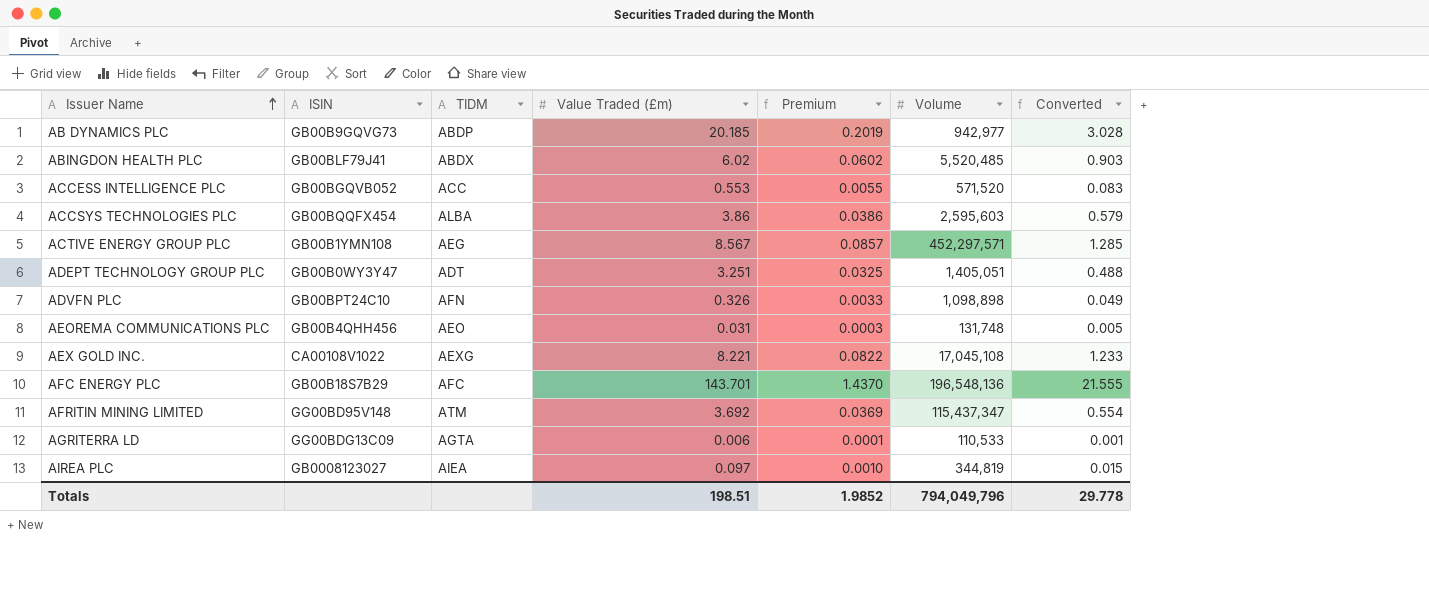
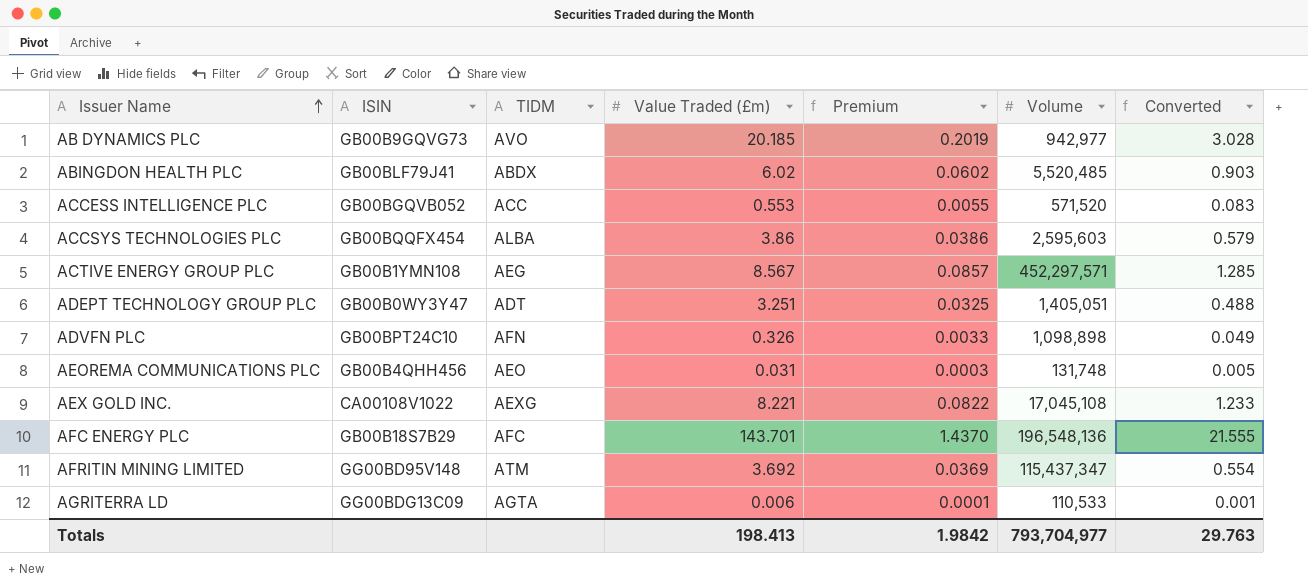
row AIREA PLC: GB0008123027 | AIEA | 0.097 | 0.0010 | 344,819 | 0.015 -> none
AB DYNAMICS PLC | TIDM: ABDP -> AVO
Totals | Value Traded (£m): 198.51 -> 198.413
Totals | Premium: 1.9852 -> 1.9842
Totals | Volume: 794,049,796 -> 793,704,977
Totals | Converted: 29.778 -> 29.763

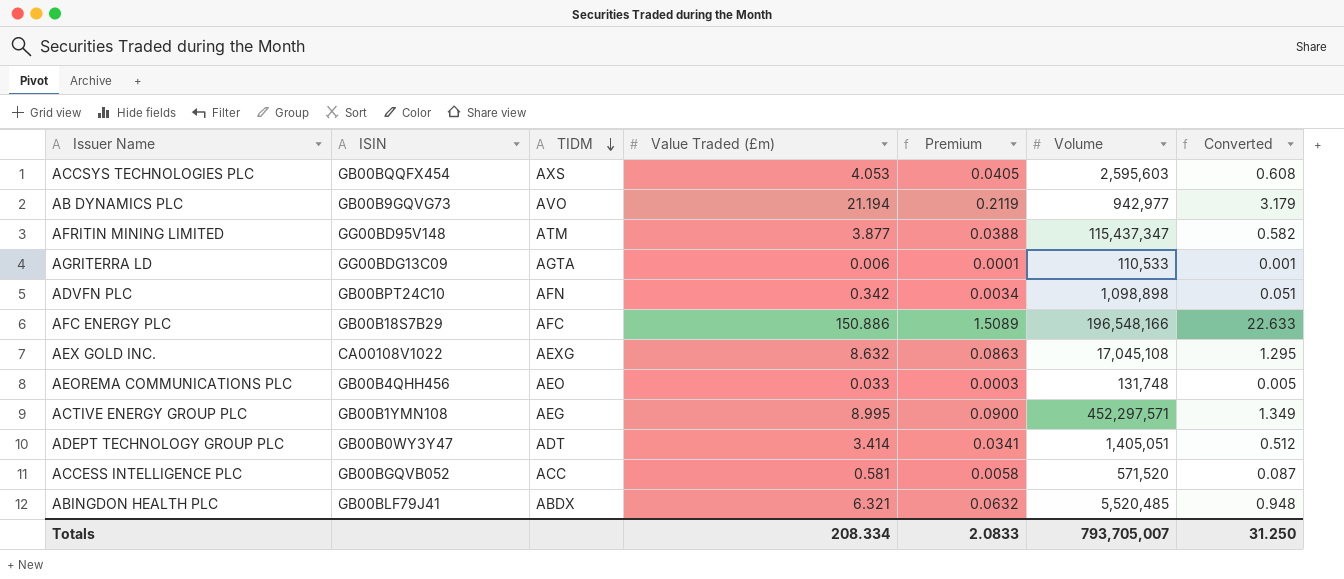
row order: Issuer Name ascending -> TIDM descending
ACCSYS TECHNOLOGIES PLC | TIDM: ALBA -> AXS
ACCSYS TECHNOLOGIES PLC | Value Traded (£m): 3.86 -> 4.053
ACCSYS TECHNOLOGIES PLC | Premium: 0.0386 -> 0.0405
ACCSYS TECHNOLOGIES PLC | Converted: 0.579 -> 0.608
AB DYNAMICS PLC | Value Traded (£m): 20.185 -> 21.194
AB DYNAMICS PLC | Premium: 0.2019 -> 0.2119
AB DYNAMICS PLC | Converted: 3.028 -> 3.179
AFRITIN MINING LIMITED | Value Traded (£m): 3.692 -> 3.877
AFRITIN MINING LIMITED | Premium: 0.0369 -> 0.0388
AFRITIN MINING LIMITED | Converted: 0.554 -> 0.582
ADVFN PLC | Value Traded (£m): 0.326 -> 0.342
ADVFN PLC | Premium: 0.0033 -> 0.0034
ADVFN PLC | Converted: 0.049 -> 0.051
AFC ENERGY PLC | Value Traded (£m): 143.701 -> 150.886
AFC ENERGY PLC | Premium: 1.4370 -> 1.5089
AFC ENERGY PLC | Volume: 196,548,136 -> 196,548,166
AFC ENERGY PLC | Converted: 21.555 -> 22.633
AEX GOLD INC. | Value Traded (£m): 8.221 -> 8.632
AEX GOLD INC. | Premium: 0.0822 -> 0.0863
AEX GOLD INC. | Converted: 1.233 -> 1.295
AEOREMA COMMUNICATIONS PLC | Value Traded (£m): 0.031 -> 0.033
ACTIVE ENERGY GROUP PLC | Value Traded (£m): 8.567 -> 8.995
ACTIVE ENERGY GROUP PLC | Premium: 0.0857 -> 0.0900
ACTIVE ENERGY GROUP PLC | Converted: 1.285 -> 1.349
ADEPT TECHNOLOGY GROUP PLC | Value Traded (£m): 3.251 -> 3.414
ADEPT TECHNOLOGY GROUP PLC | Premium: 0.0325 -> 0.0341
ADEPT TECHNOLOGY GROUP PLC | Converted: 0.488 -> 0.512
ACCESS INTELLIGENCE PLC | Value Traded (£m): 0.553 -> 0.581
ACCESS INTELLIGENCE PLC | Premium: 0.0055 -> 0.0058
ACCESS INTELLIGENCE PLC | Converted: 0.083 -> 0.087
ABINGDON HEALTH PLC | Value Traded (£m): 6.02 -> 6.321
ABINGDON HEALTH PLC | Premium: 0.0602 -> 0.0632
ABINGDON HEALTH PLC | Converted: 0.903 -> 0.948
Totals | Value Traded (£m): 198.413 -> 208.334
Totals | Premium: 1.9842 -> 2.0833
Totals | Volume: 793,704,977 -> 793,705,007
Totals | Converted: 29.763 -> 31.250

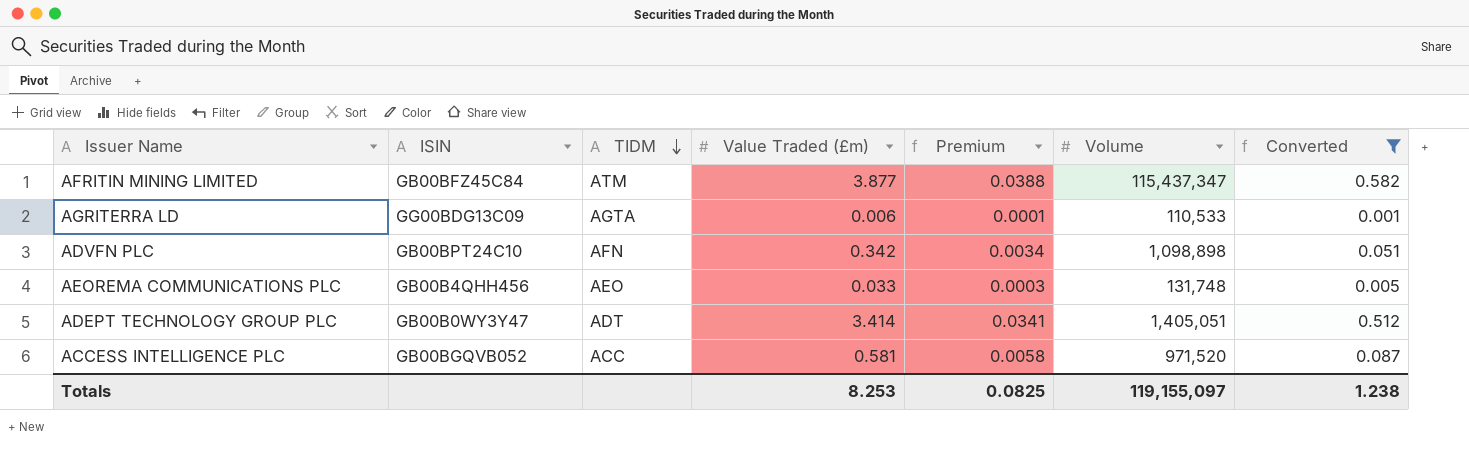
filter: none -> Converted <= 0.582
AFRITIN MINING LIMITED | ISIN: GG00BD95V148 -> GB00BFZ45C84
ACCESS INTELLIGENCE PLC | Volume: 571,520 -> 971,520
Totals | Value Traded (£m): 208.334 -> 8.253
Totals | Premium: 2.0833 -> 0.0825
Totals | Volume: 793,705,007 -> 119,155,097
Totals | Converted: 31.250 -> 1.238

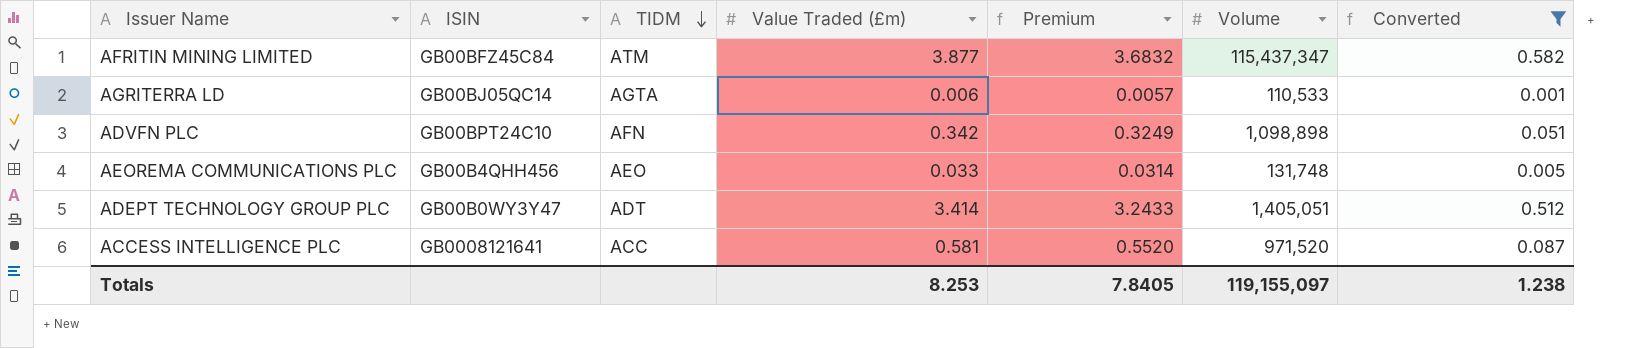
column Premium | formula: [Value Traded (£m)] * 0.01 -> [Value Traded (£m)] * 0.95
AGRITERRA LD | ISIN: GG00BDG13C09 -> GB00BJ05QC14
ACCESS INTELLIGENCE PLC | ISIN: GB00BGQVB052 -> GB0008121641
Totals | Premium: 0.0825 -> 7.8405

